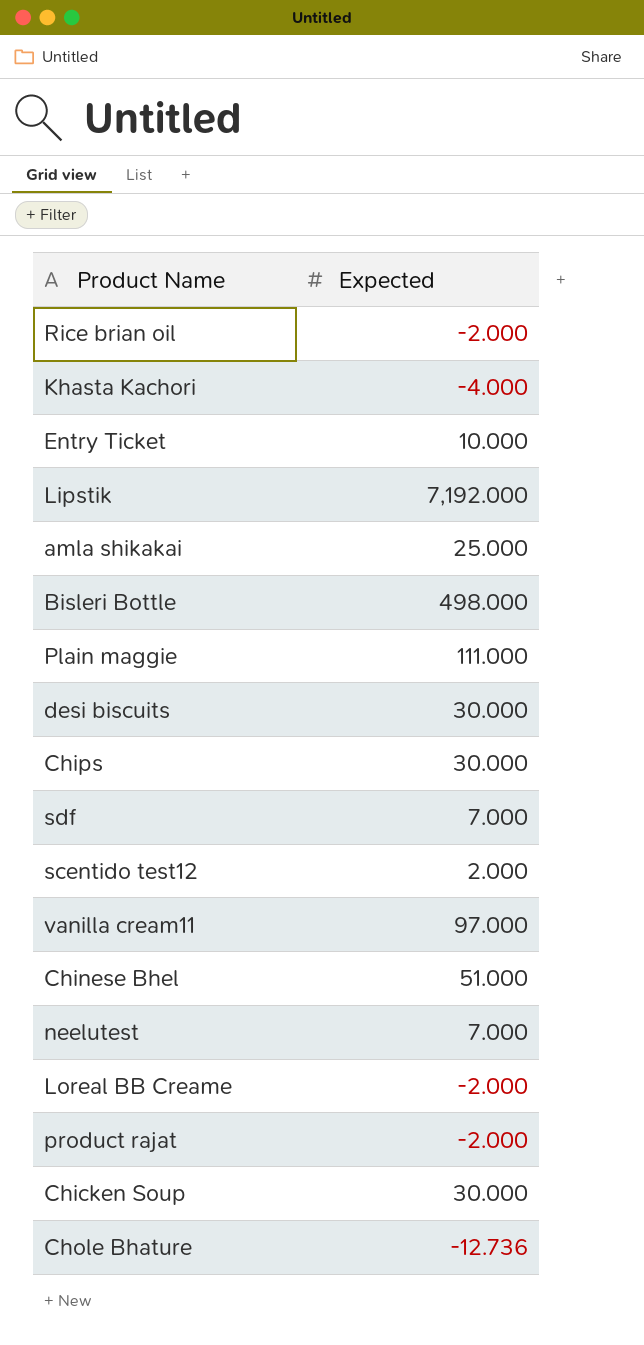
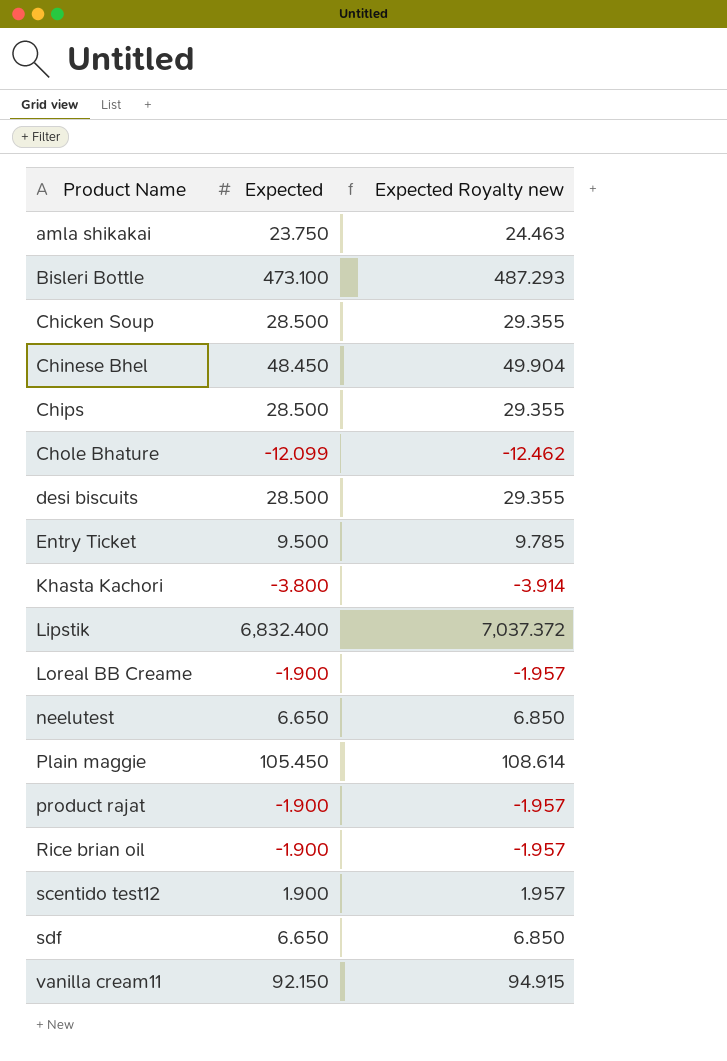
row order: none -> Product Name ascending
column Expected Royalty new | formula: none -> [Expected] * 1.03
amla shikakai | Expected: 25.000 -> 23.750
Bisleri Bottle | Expected: 498.000 -> 473.100
Chicken Soup | Expected: 30.000 -> 28.500
Chinese Bhel | Expected: 51.000 -> 48.450
Chips | Expected: 30.000 -> 28.500
Chole Bhature | Expected: -12.736 -> -12.099
desi biscuits | Expected: 30.000 -> 28.500
Entry Ticket | Expected: 10.000 -> 9.500
Khasta Kachori | Expected: -4.000 -> -3.800
Lipstik | Expected: 7,192.000 -> 6,832.400
Loreal BB Creame | Expected: -2.000 -> -1.900
neelutest | Expected: 7.000 -> 6.650
Plain maggie | Expected: 111.000 -> 105.450
product rajat | Expected: -2.000 -> -1.900
Rice brian oil | Expected: -2.000 -> -1.900
scentido test12 | Expected: 2.000 -> 1.900
sdf | Expected: 7.000 -> 6.650
vanilla cream11 | Expected: 97.000 -> 92.150

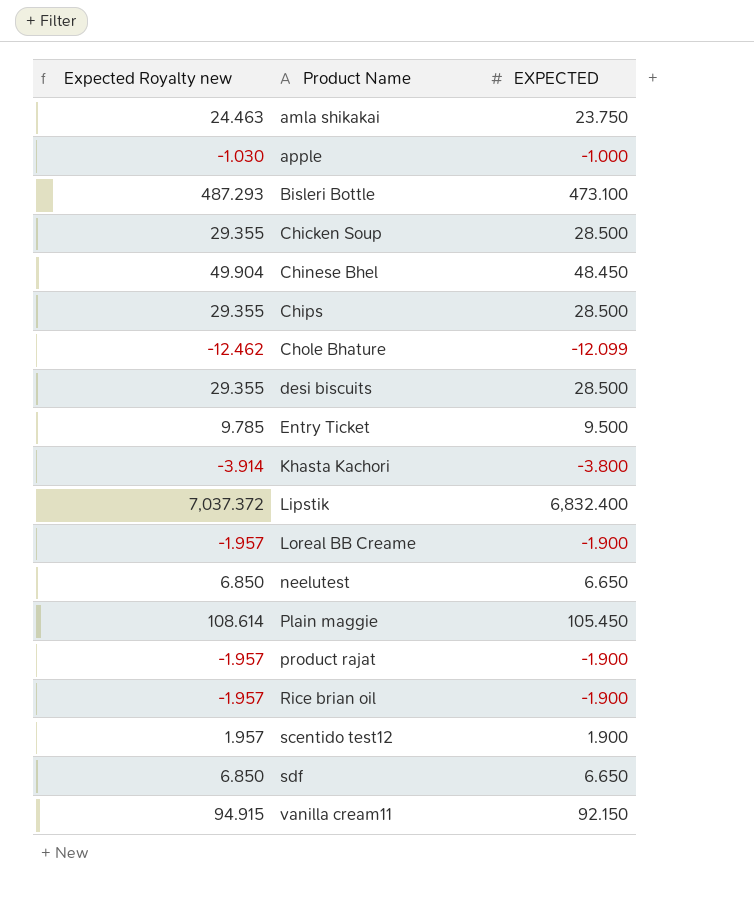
column Expected Royalty new | position: 3 -> 1
column name: Expected -> EXPECTED
row apple: none -> -1.030 | -1.000

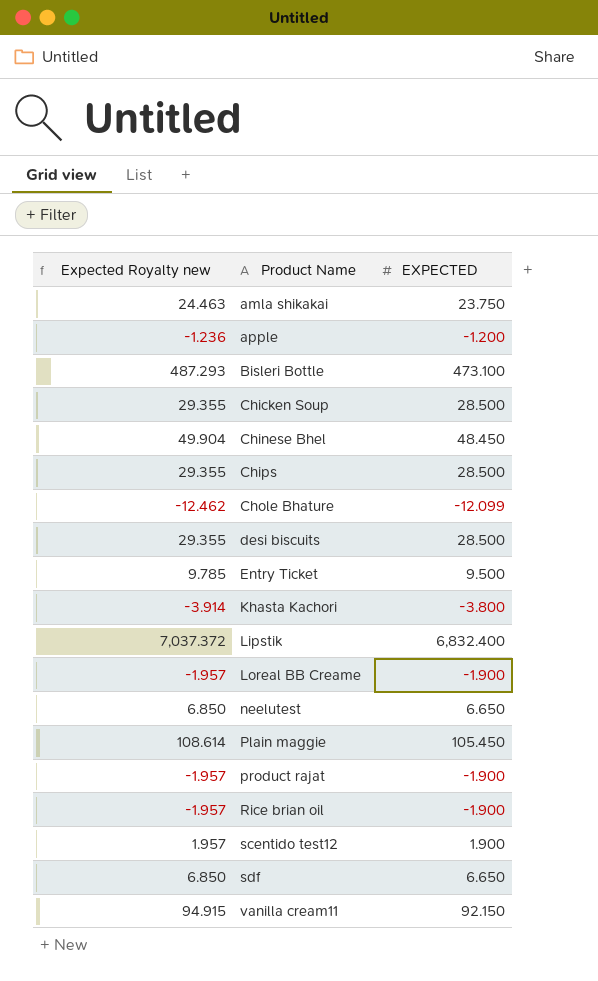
apple | Expected Royalty new: -1.030 -> -1.236
apple | EXPECTED: -1.000 -> -1.200

